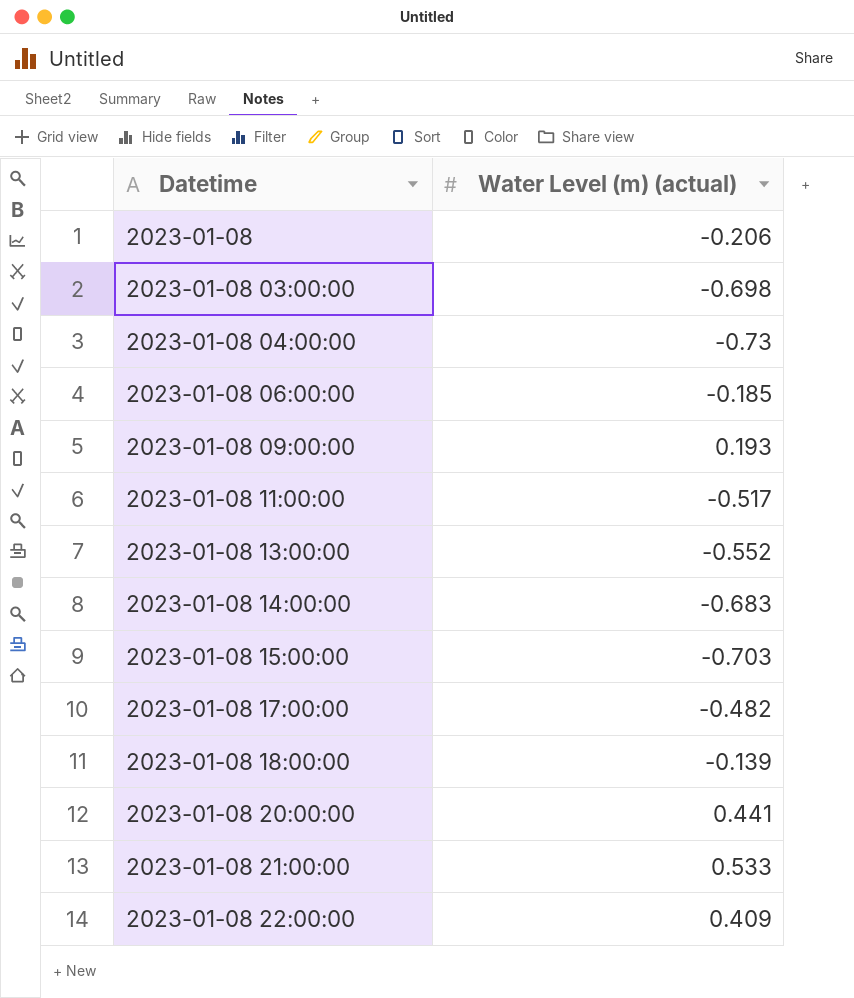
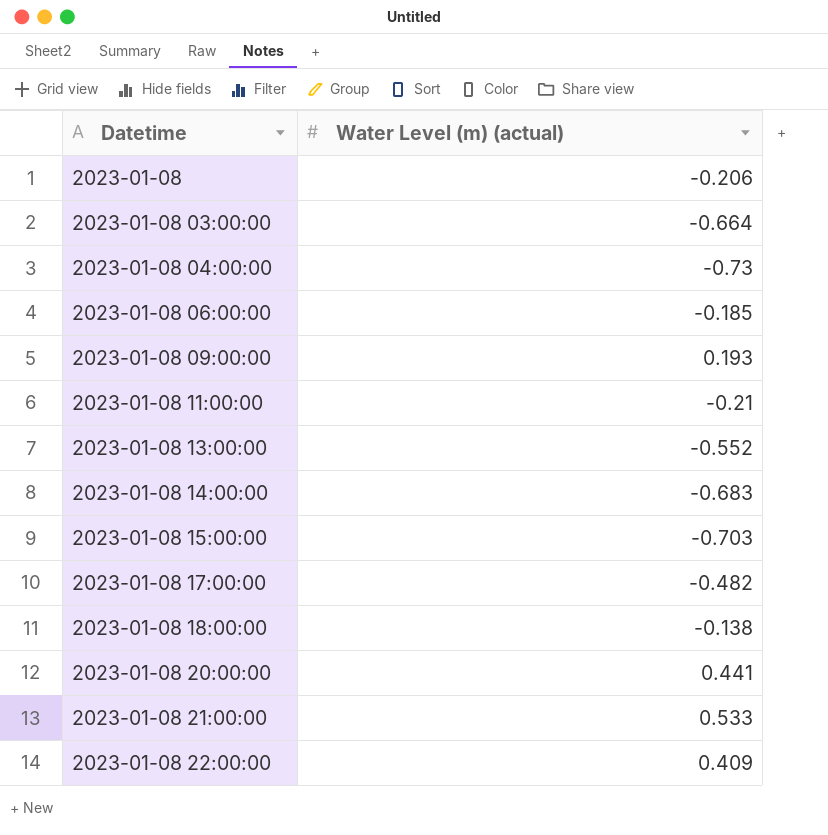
2023-01-08 03:00:00 | Water Level (m) (actual): -0.698 -> -0.664
2023-01-08 11:00:00 | Water Level (m) (actual): -0.517 -> -0.21
2023-01-08 18:00:00 | Water Level (m) (actual): -0.139 -> -0.138

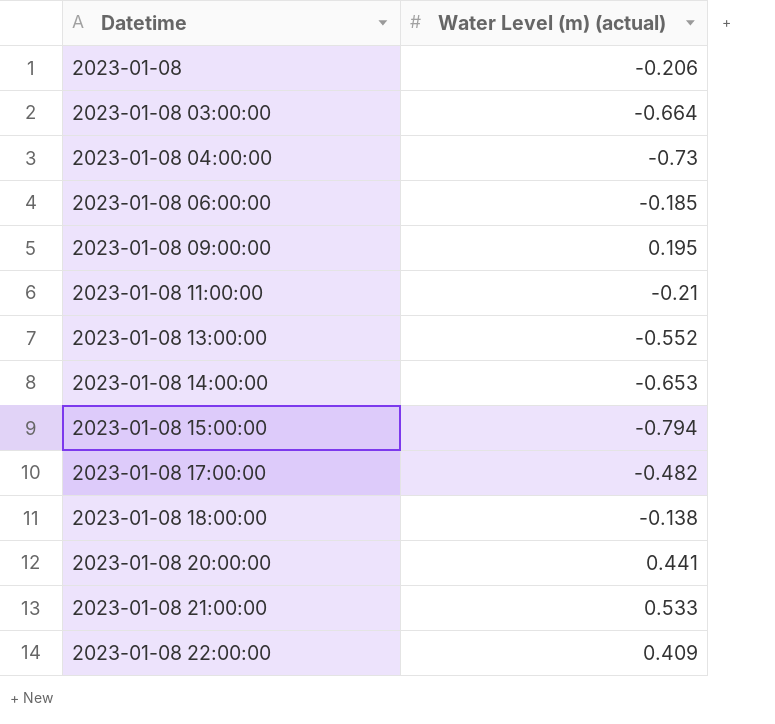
2023-01-08 09:00:00 | Water Level (m) (actual): 0.193 -> 0.195
2023-01-08 14:00:00 | Water Level (m) (actual): -0.683 -> -0.653
2023-01-08 15:00:00 | Water Level (m) (actual): -0.703 -> -0.794

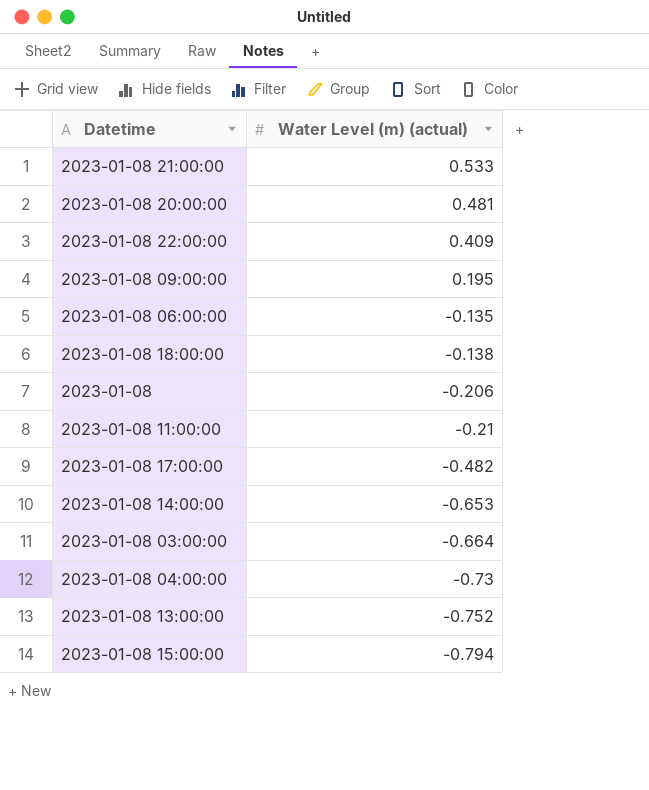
row order: Datetime ascending -> Water Level (m) (actual) descending
2023-01-08 20:00:00 | Water Level (m) (actual): 0.441 -> 0.481
2023-01-08 06:00:00 | Water Level (m) (actual): -0.185 -> -0.135
2023-01-08 13:00:00 | Water Level (m) (actual): -0.552 -> -0.752

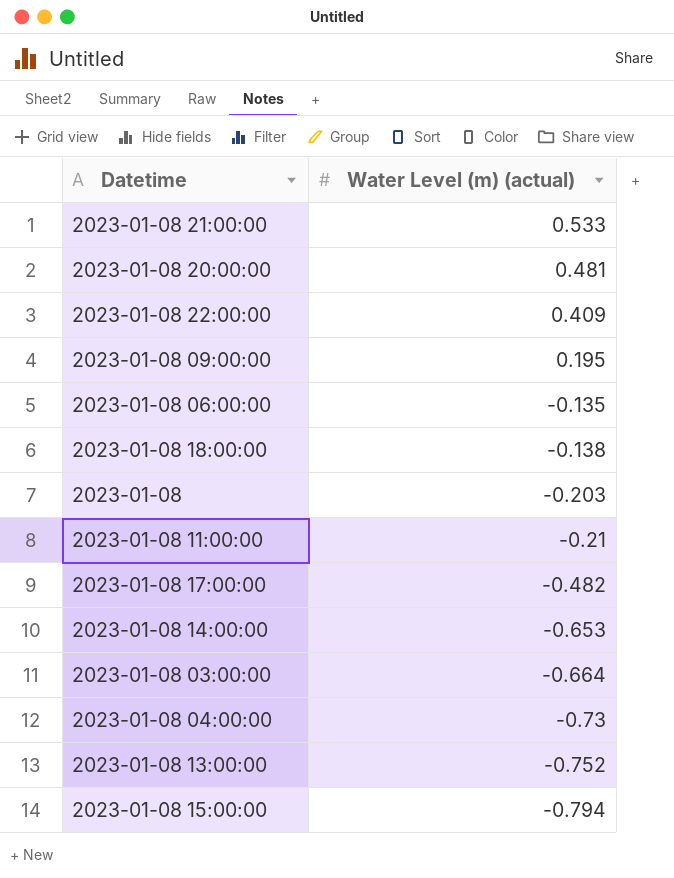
2023-01-08 | Water Level (m) (actual): -0.206 -> -0.203

